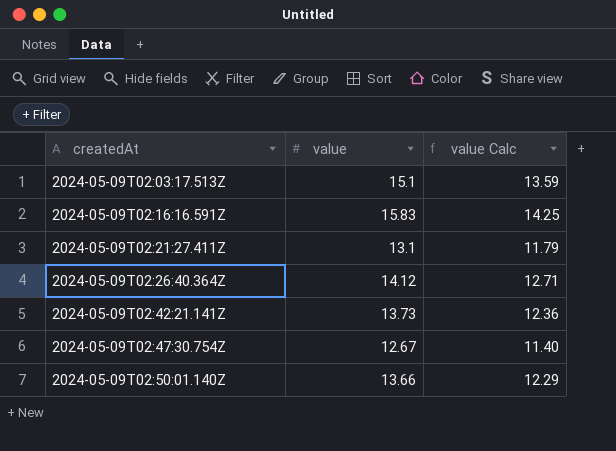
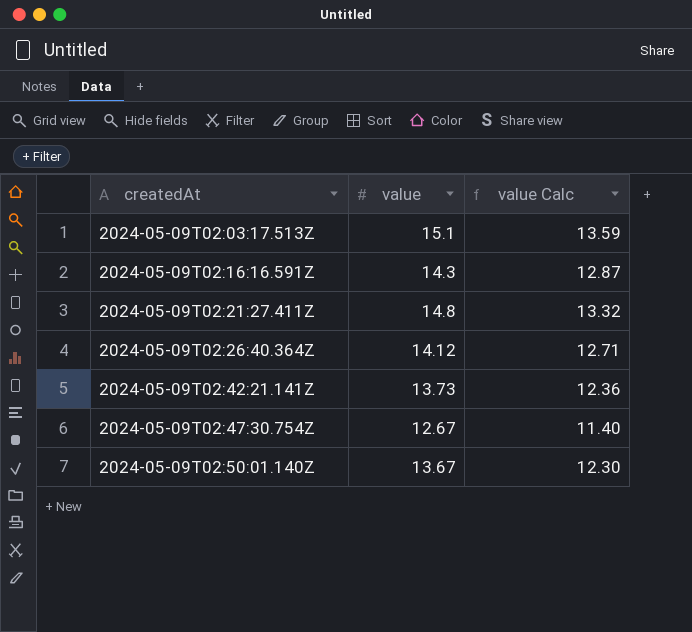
2024-05-09T02:16:16.591Z | value: 15.83 -> 14.3
2024-05-09T02:16:16.591Z | value Calc: 14.25 -> 12.87
2024-05-09T02:21:27.411Z | value: 13.1 -> 14.8
2024-05-09T02:21:27.411Z | value Calc: 11.79 -> 13.32
2024-05-09T02:50:01.140Z | value: 13.66 -> 13.67
2024-05-09T02:50:01.140Z | value Calc: 12.29 -> 12.30

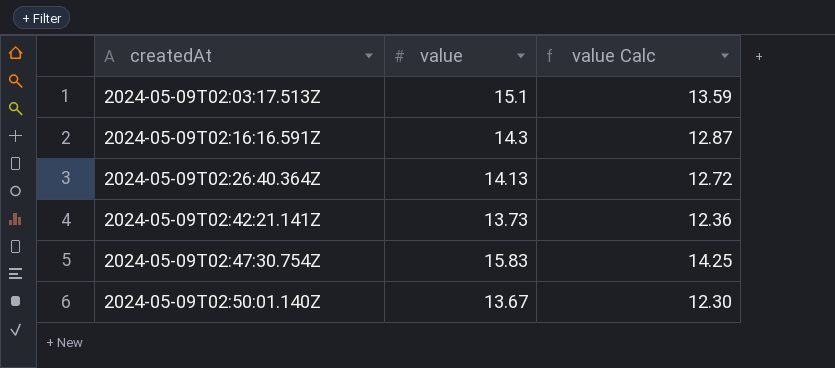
row 2024-05-09T02:21:27.411Z: 14.8 | 13.32 -> none
2024-05-09T02:26:40.364Z | value: 14.12 -> 14.13
2024-05-09T02:26:40.364Z | value Calc: 12.71 -> 12.72
2024-05-09T02:47:30.754Z | value: 12.67 -> 15.83
2024-05-09T02:47:30.754Z | value Calc: 11.40 -> 14.25

